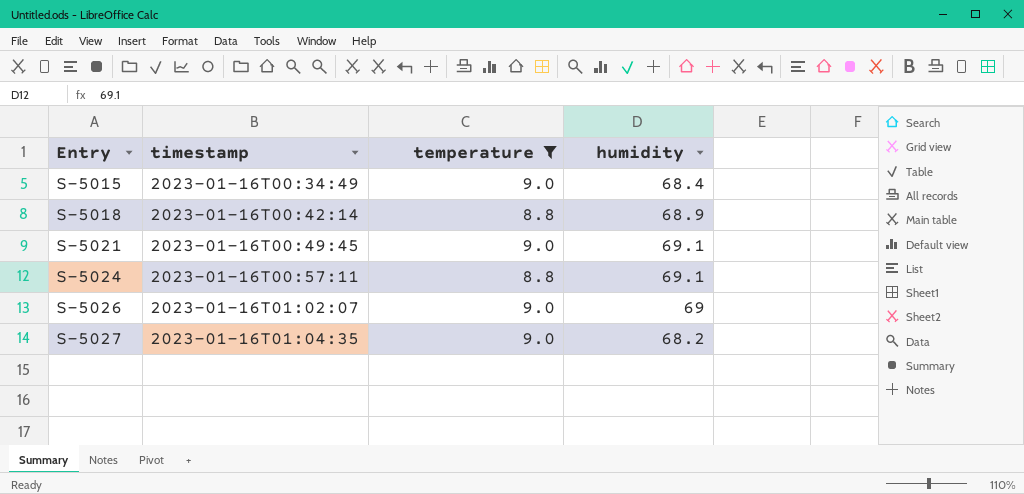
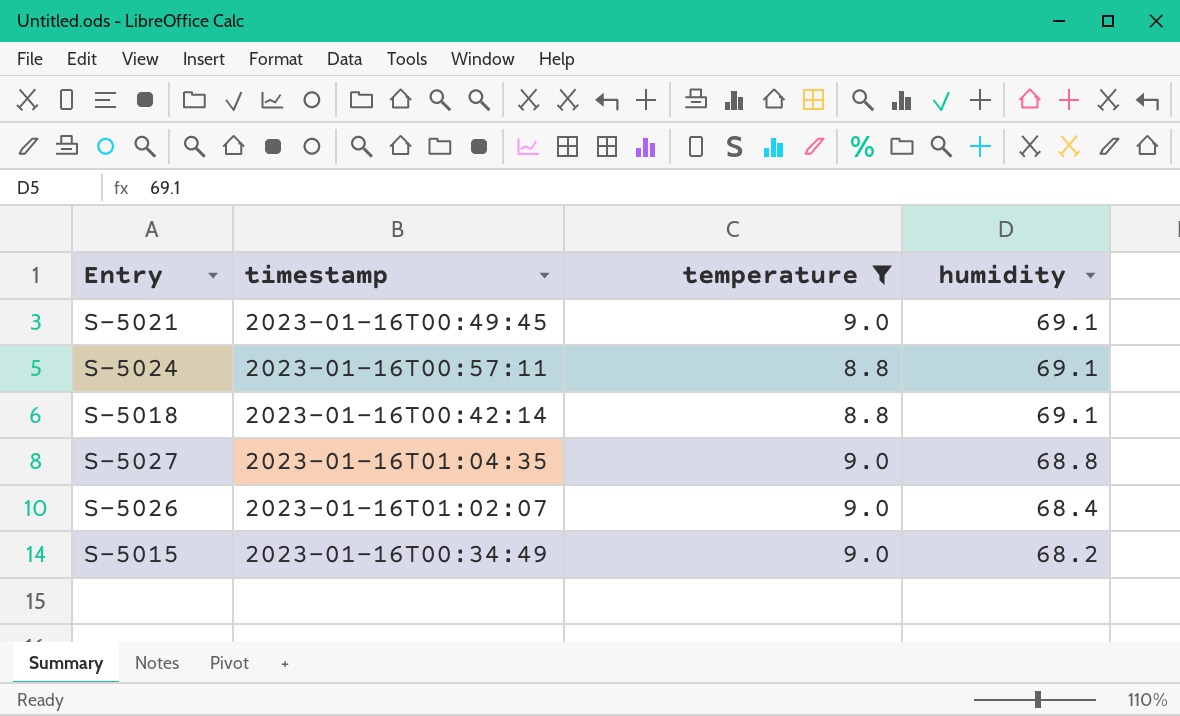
row order: Entry ascending -> humidity descending
S-5018 | humidity: 68.9 -> 69.1
S-5027 | humidity: 68.2 -> 68.8
S-5026 | humidity: 69 -> 68.4
S-5015 | humidity: 68.4 -> 68.2

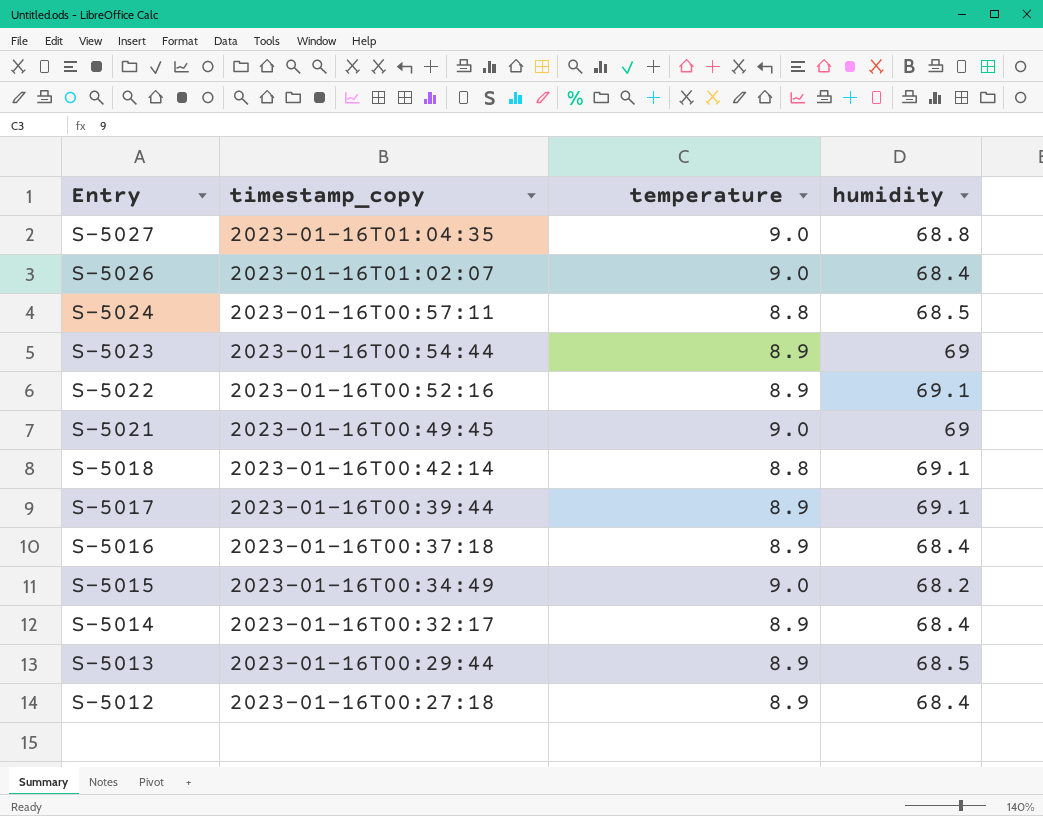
filter: temperature != 8.9 -> none
row order: humidity descending -> Entry descending
column name: timestamp -> timestamp_copy
S-5024 | humidity: 69.1 -> 68.5
S-5021 | humidity: 69.1 -> 69

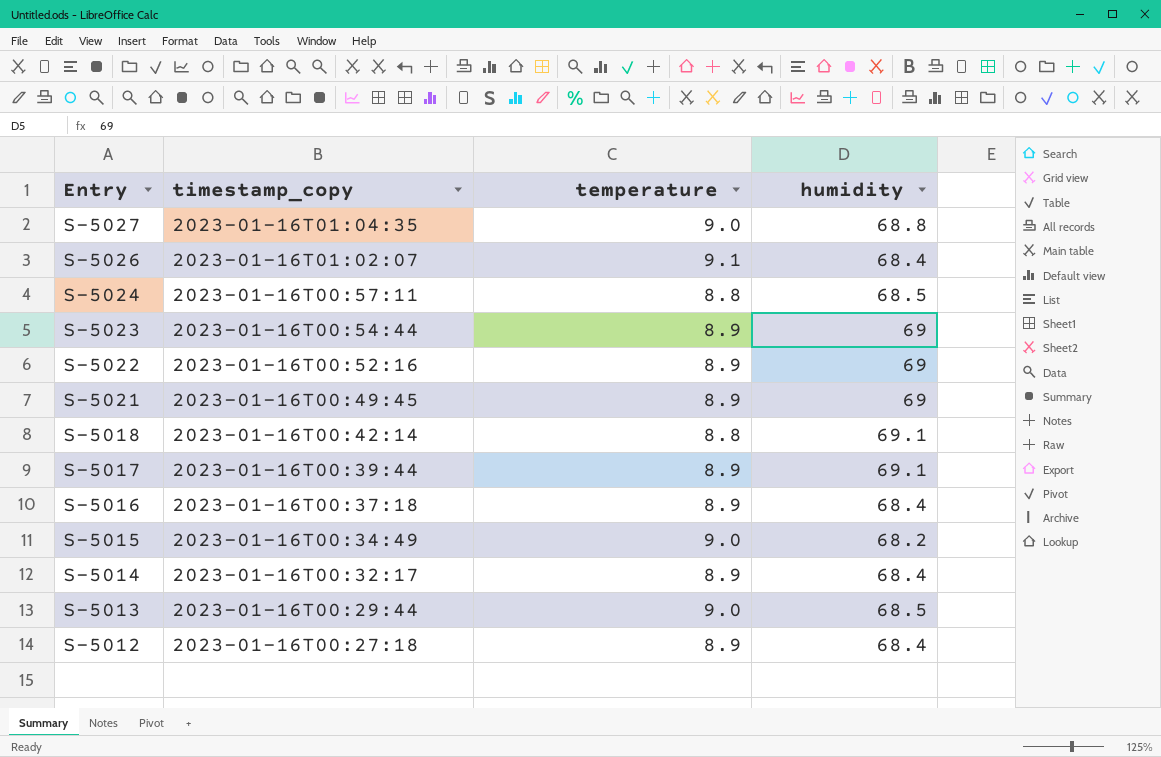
S-5026 | temperature: 9.0 -> 9.1
S-5022 | humidity: 69.1 -> 69
S-5021 | temperature: 9.0 -> 8.9
S-5013 | temperature: 8.9 -> 9.0

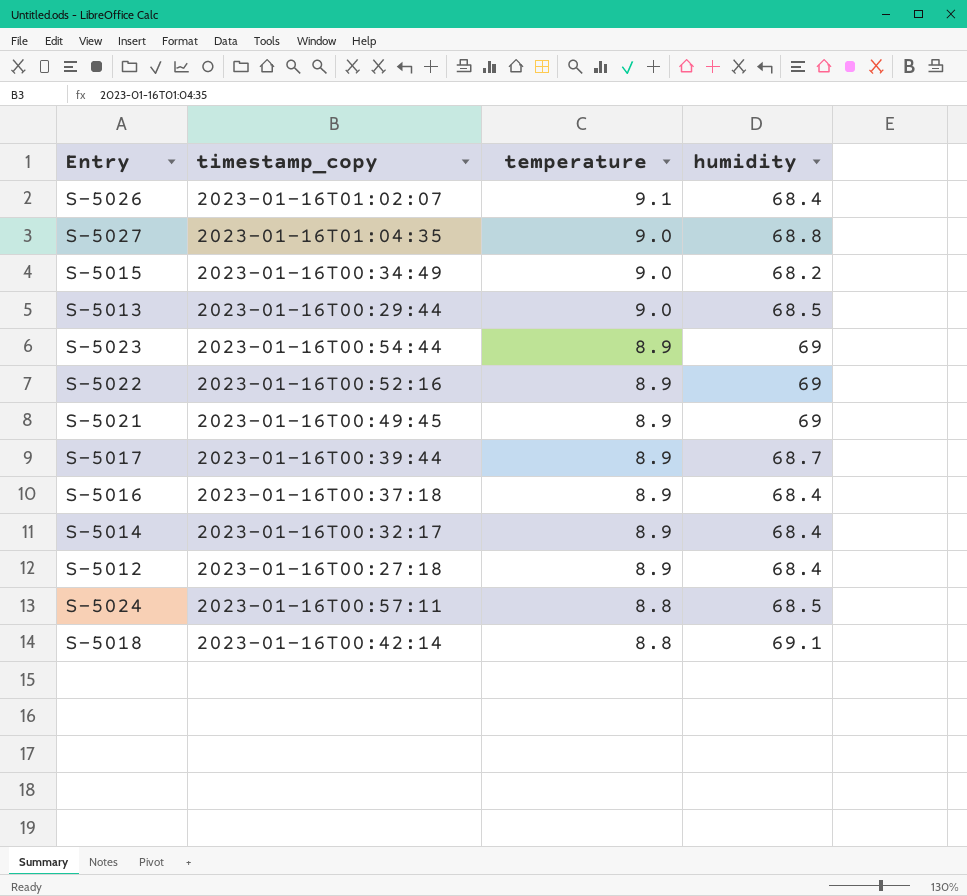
row order: Entry descending -> temperature descending
S-5017 | humidity: 69.1 -> 68.7

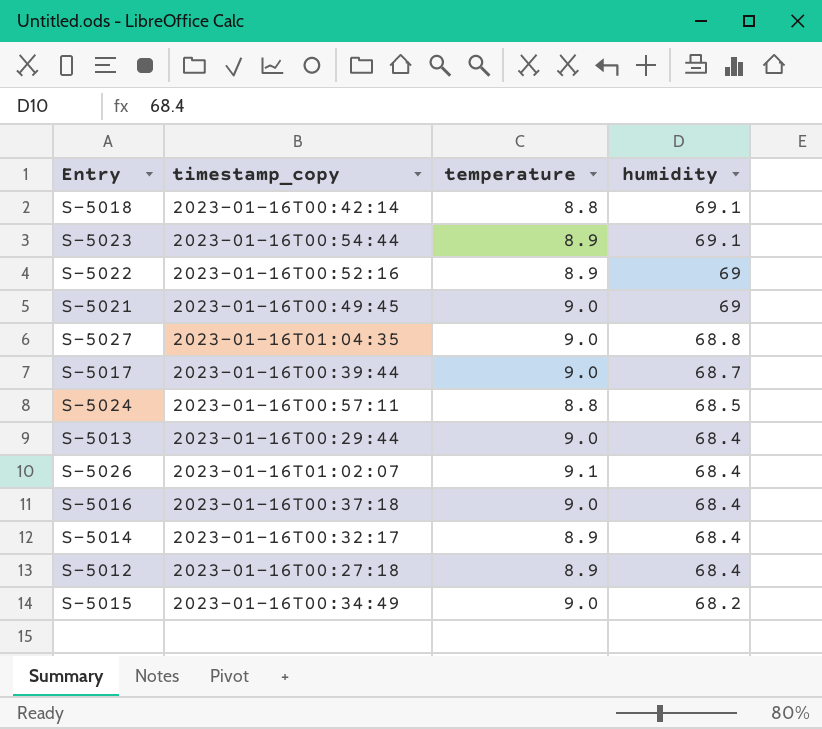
row order: temperature descending -> humidity descending
S-5023 | humidity: 69 -> 69.1
S-5021 | temperature: 8.9 -> 9.0
S-5017 | temperature: 8.9 -> 9.0
S-5013 | humidity: 68.5 -> 68.4
S-5016 | temperature: 8.9 -> 9.0

